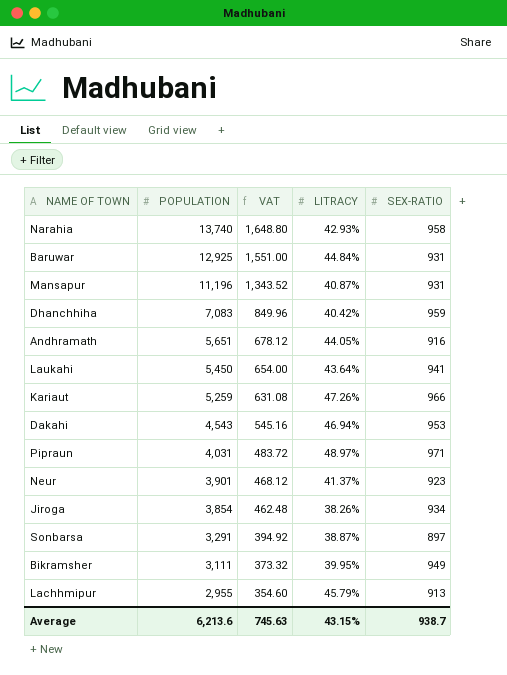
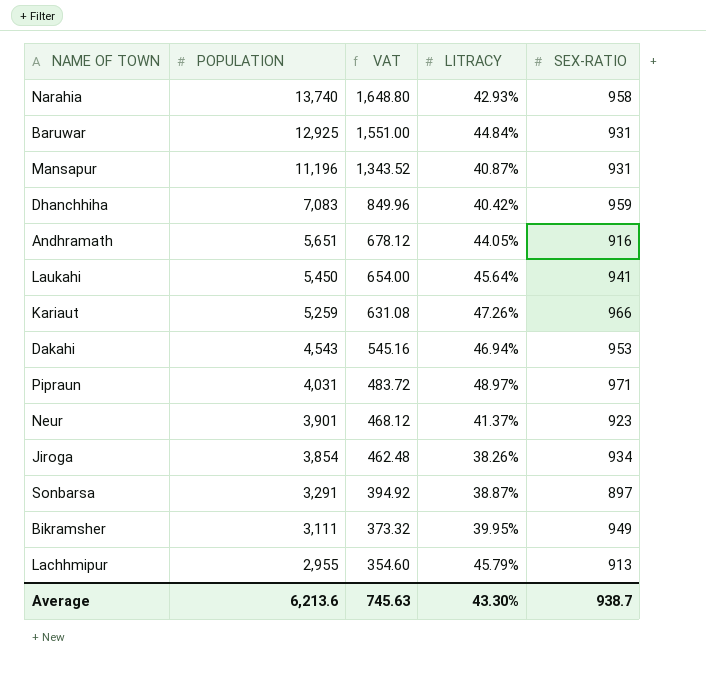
Laukahi | LITRACY: 43.64% -> 45.64%
Average | LITRACY: 43.15% -> 43.30%

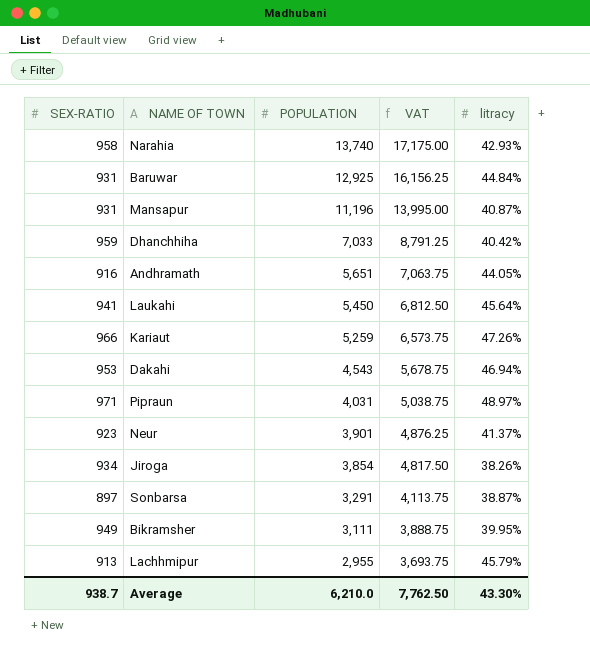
column SEX-RATIO | position: 5 -> 1
column VAT | formula: [POPULATION] * 0.12 -> [POPULATION] * 1.25
column name: LITRACY -> litracy
Dhanchhiha | POPULATION: 7,083 -> 7,033
Average | POPULATION: 6,213.6 -> 6,210.0
Average | VAT: 745.63 -> 7,762.50

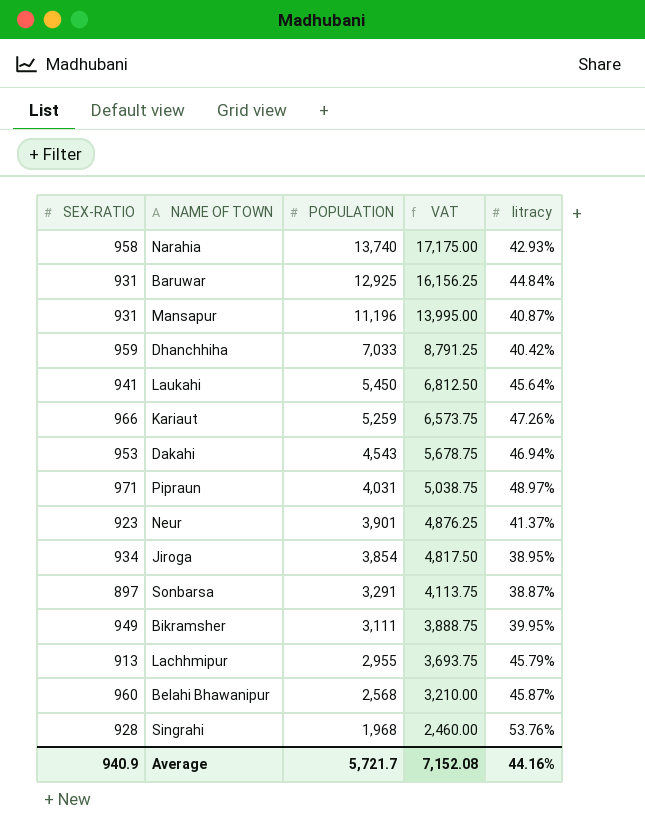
row Andhramath: 916 | 5,651 | 7,063.75 | 44.05% -> none
Jiroga | litracy: 38.26% -> 38.95%
row Belahi Bhawanipur: none -> 960 | 2,568 | 3,210.00 | 45.87%
row Singrahi: none -> 928 | 1,968 | 2,460.00 | 53.76%
Average | SEX-RATIO: 938.7 -> 940.9
Average | POPULATION: 6,210.0 -> 5,721.7
Average | VAT: 7,762.50 -> 7,152.08
Average | litracy: 43.30% -> 44.16%

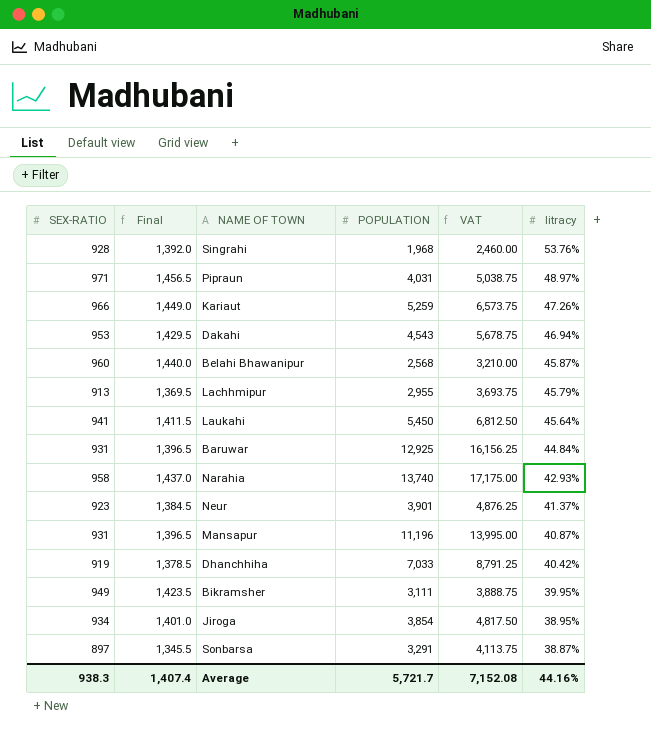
row order: POPULATION descending -> litracy descending
column Final | formula: none -> [SEX-RATIO] * 1.5
Dhanchhiha | SEX-RATIO: 959 -> 919
Average | SEX-RATIO: 940.9 -> 938.3

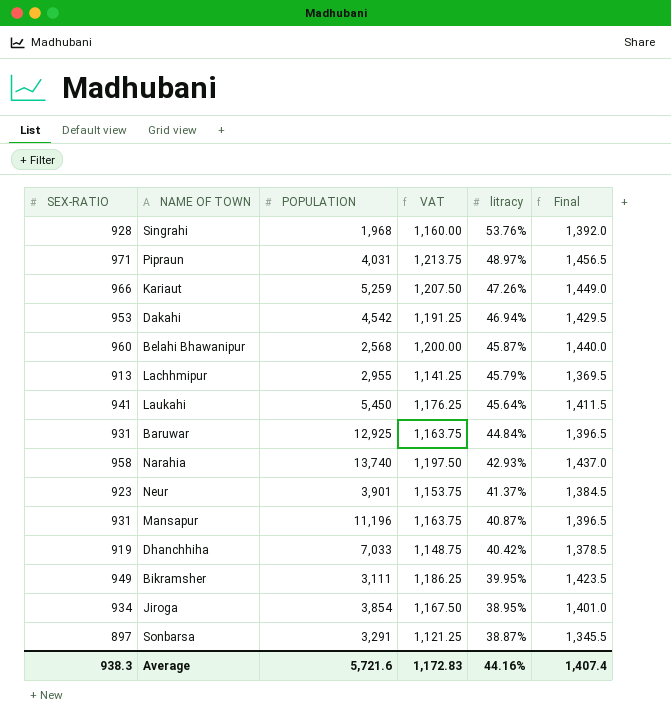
column VAT | formula: [POPULATION] * 1.25 -> [SEX-RATIO] * 1.25
column Final | position: 2 -> 6
Dakahi | POPULATION: 4,543 -> 4,542
Average | POPULATION: 5,721.7 -> 5,721.6
Average | VAT: 7,152.08 -> 1,172.83

